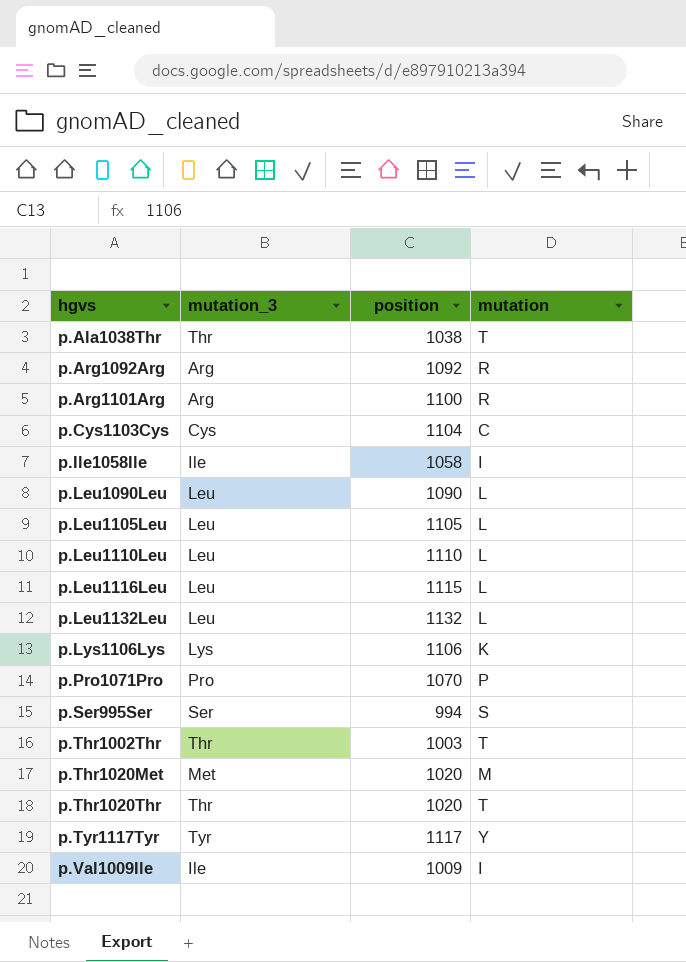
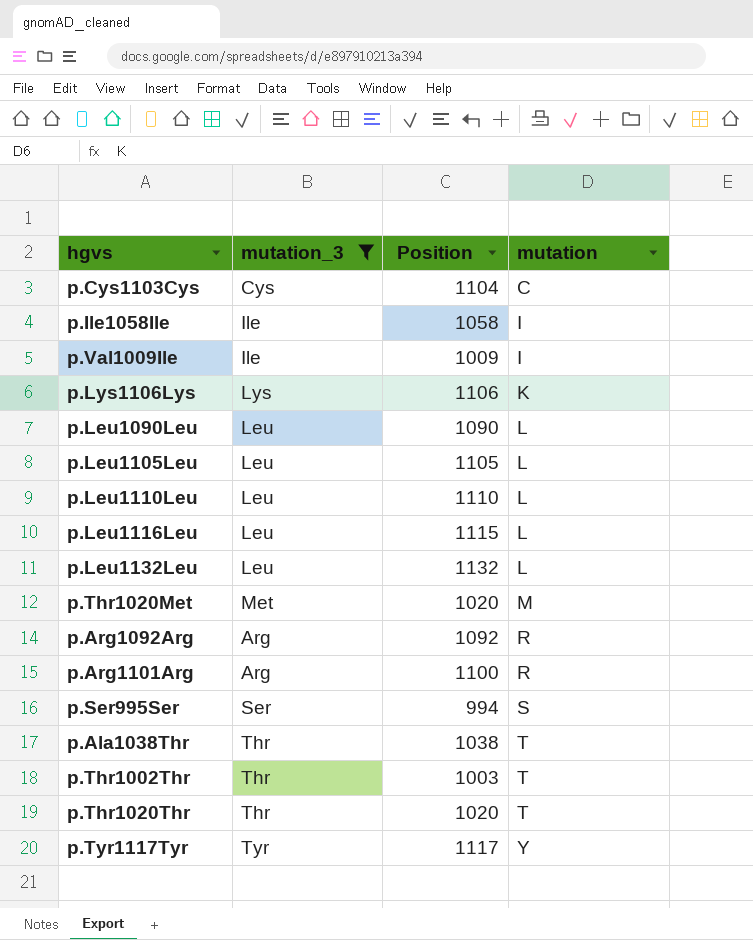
filter: none -> mutation_3 != Pro
row order: hgvs ascending -> mutation ascending
column name: position -> Position

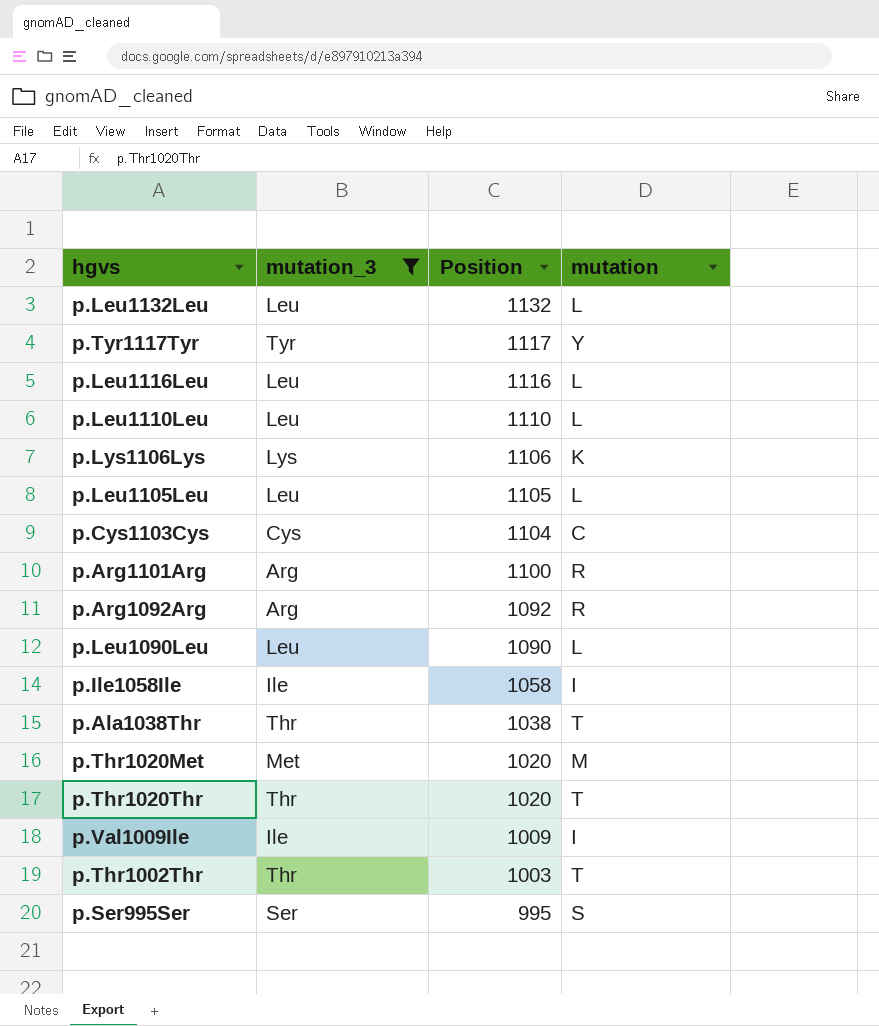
row order: mutation ascending -> Position descending
p.Leu1116Leu | Position: 1115 -> 1116
p.Ser995Ser | Position: 994 -> 995

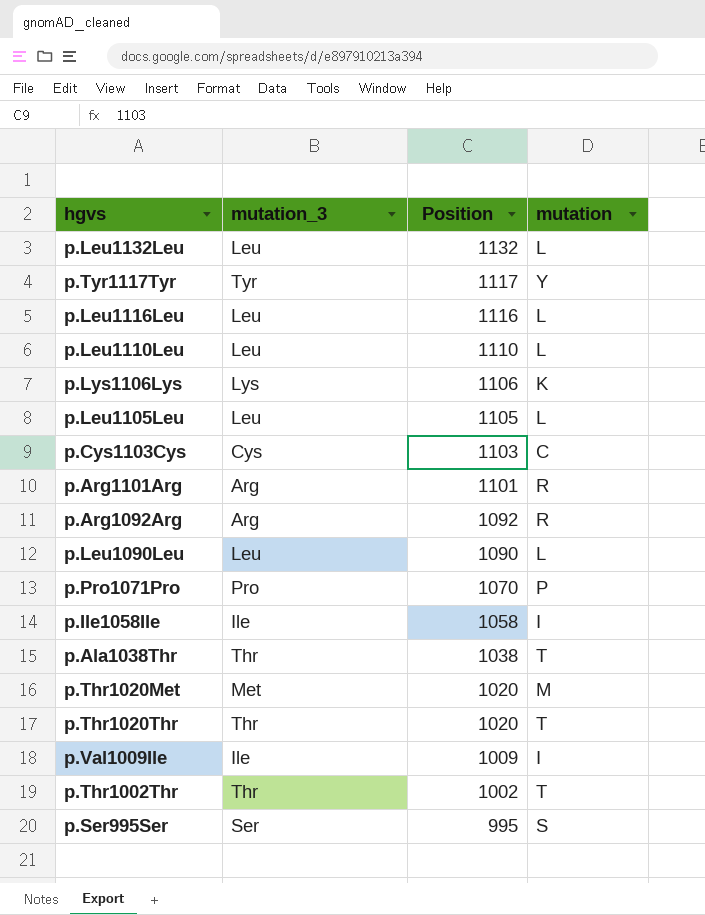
filter: mutation_3 != Pro -> none
p.Cys1103Cys | Position: 1104 -> 1103
p.Arg1101Arg | Position: 1100 -> 1101
p.Thr1002Thr | Position: 1003 -> 1002

